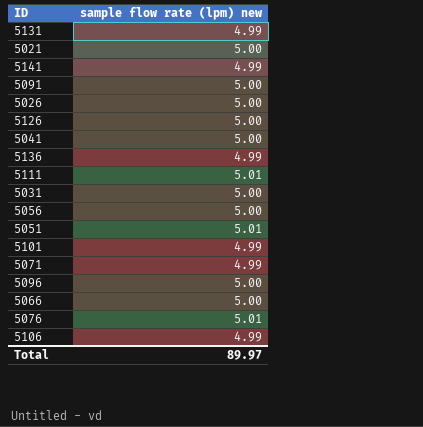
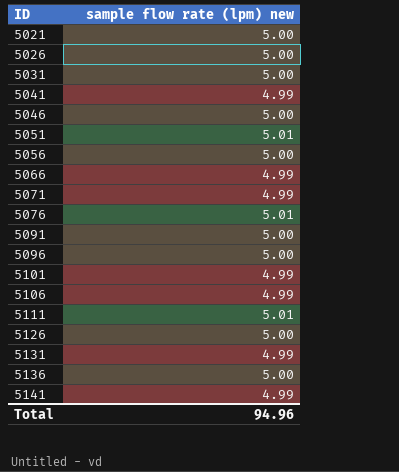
row order: none -> ID ascending
5041 | sample flow rate (lpm) new: 5.00 -> 4.99
row 5046: none -> 5.00
5066 | sample flow rate (lpm) new: 5.00 -> 4.99
5136 | sample flow rate (lpm) new: 4.99 -> 5.00
Total | sample flow rate (lpm) new: 89.97 -> 94.96

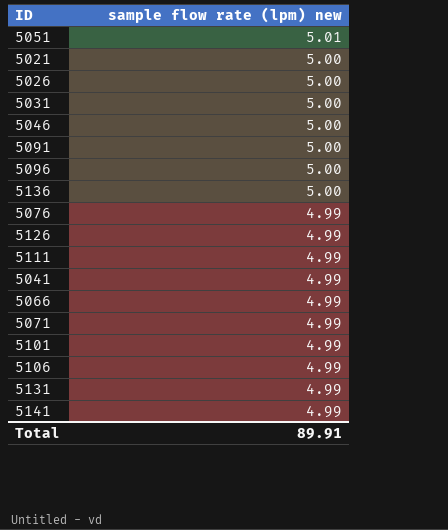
row order: ID ascending -> sample flow rate (lpm) new descending
row 5056: 5.00 -> none
5076 | sample flow rate (lpm) new: 5.01 -> 4.99
5126 | sample flow rate (lpm) new: 5.00 -> 4.99
5111 | sample flow rate (lpm) new: 5.01 -> 4.99
Total | sample flow rate (lpm) new: 94.96 -> 89.91

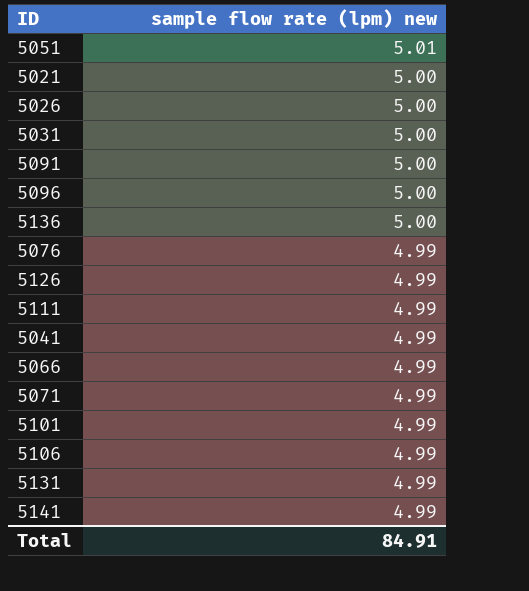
row 5046: 5.00 -> none
Total | sample flow rate (lpm) new: 89.91 -> 84.91

